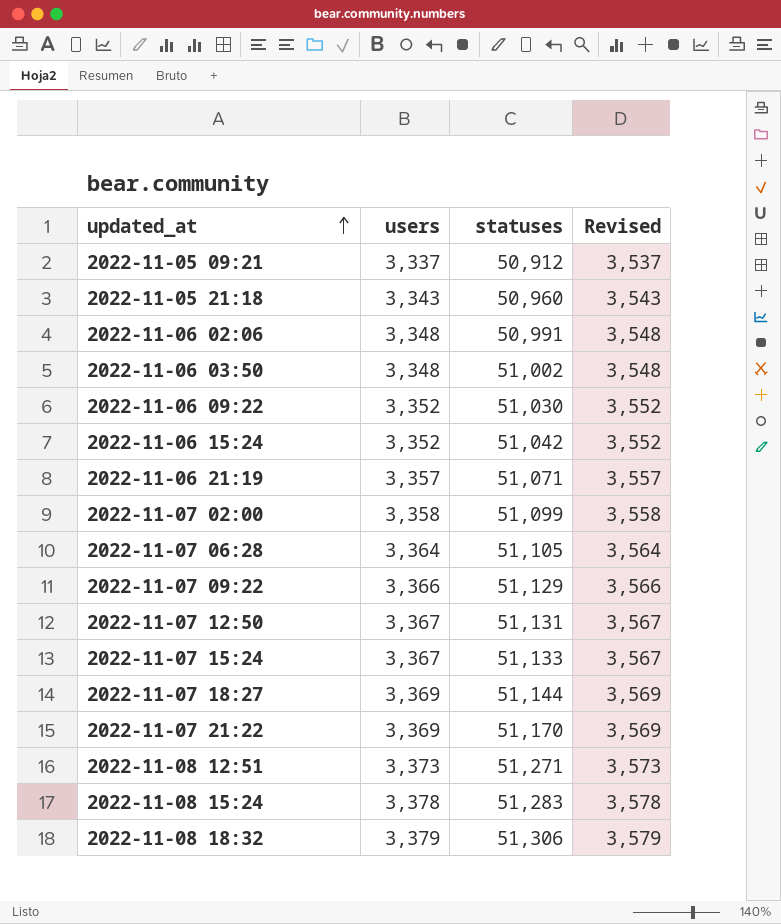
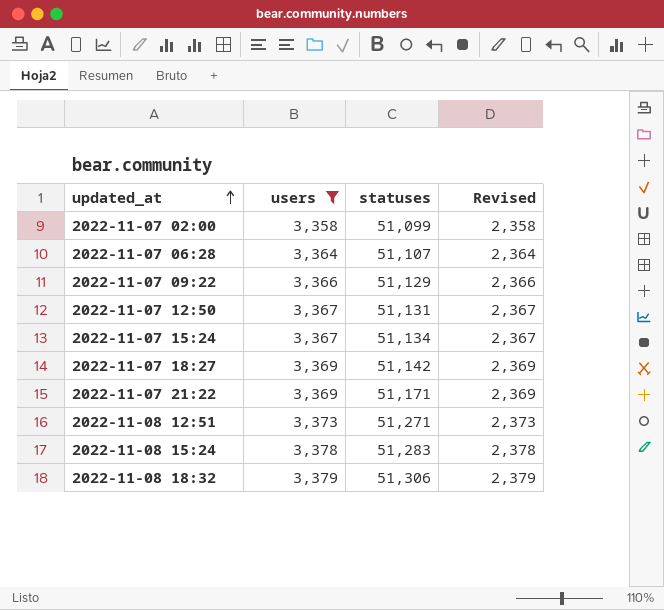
filter: none -> users >= 3,358
column Revised | formula: [users] + 200 -> [users] - 1000
2022-11-07 06:28 | statuses: 51,105 -> 51,107
2022-11-07 15:24 | statuses: 51,133 -> 51,134
2022-11-07 18:27 | statuses: 51,144 -> 51,142
2022-11-07 21:22 | statuses: 51,170 -> 51,171

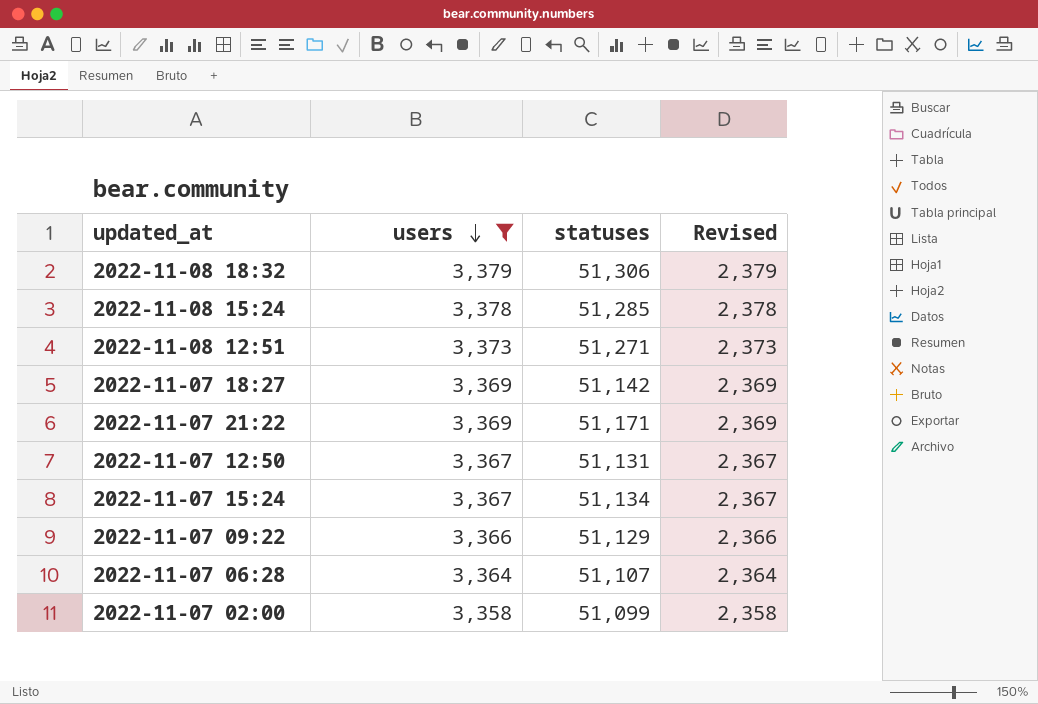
row order: updated_at ascending -> users descending
2022-11-08 15:24 | statuses: 51,283 -> 51,285

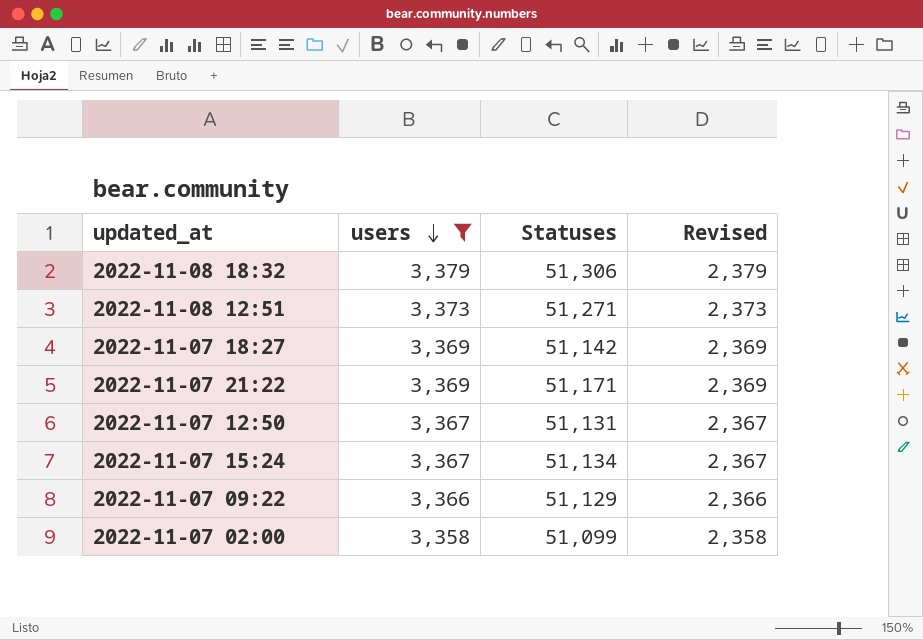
column name: statuses -> Statuses
row 2022-11-08 15:24: 3,378 | 51,285 | 2,378 -> none
row 2022-11-07 06:28: 3,364 | 51,107 | 2,364 -> none

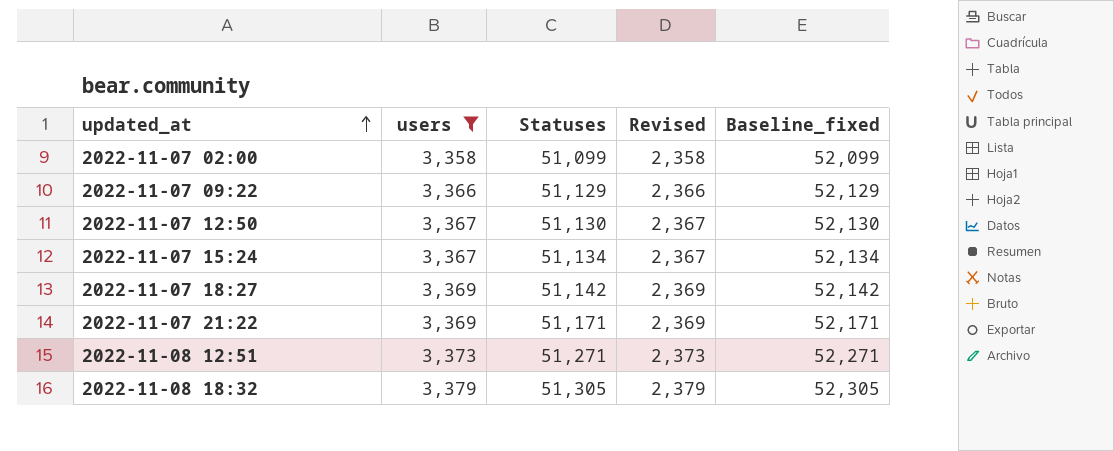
row order: users descending -> updated_at ascending
column Baseline_fixed | formula: none -> [Statuses] + 1000
2022-11-07 12:50 | Statuses: 51,131 -> 51,130
2022-11-08 18:32 | Statuses: 51,306 -> 51,305

